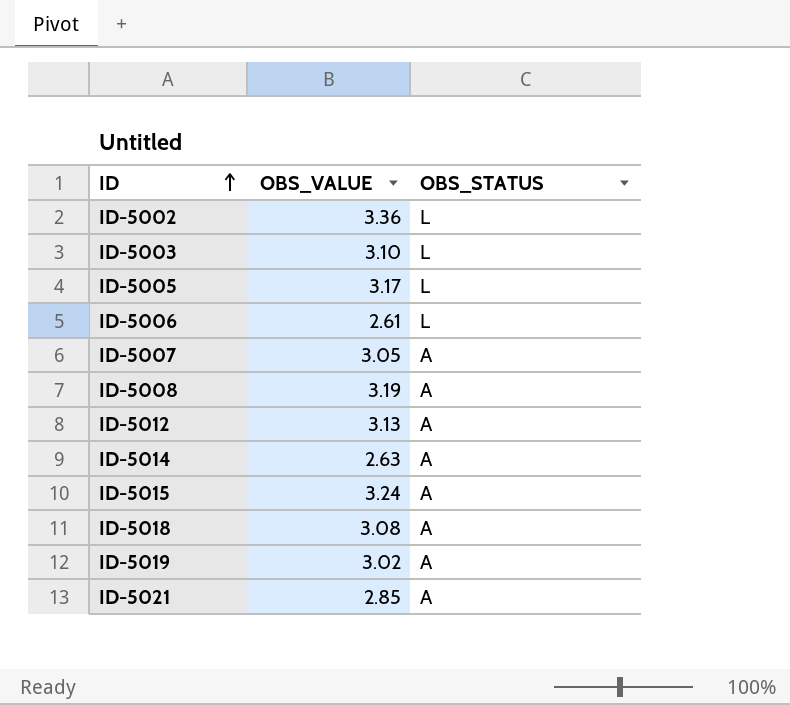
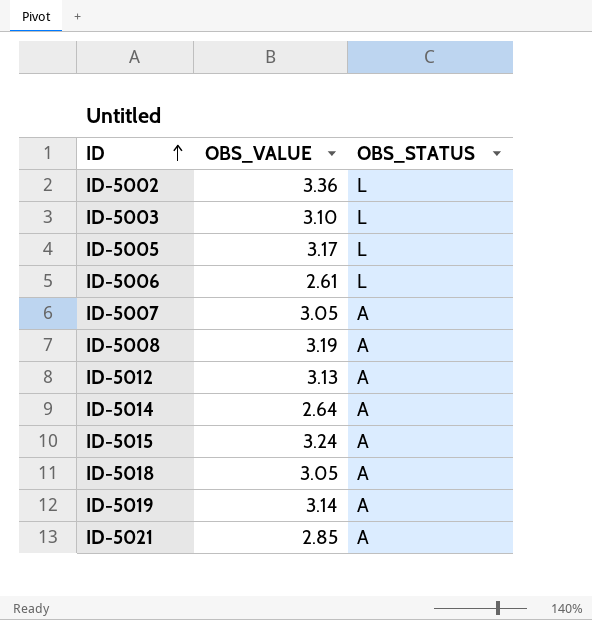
ID-5014 | OBS_VALUE: 2.63 -> 2.64
ID-5018 | OBS_VALUE: 3.08 -> 3.05
ID-5019 | OBS_VALUE: 3.02 -> 3.14

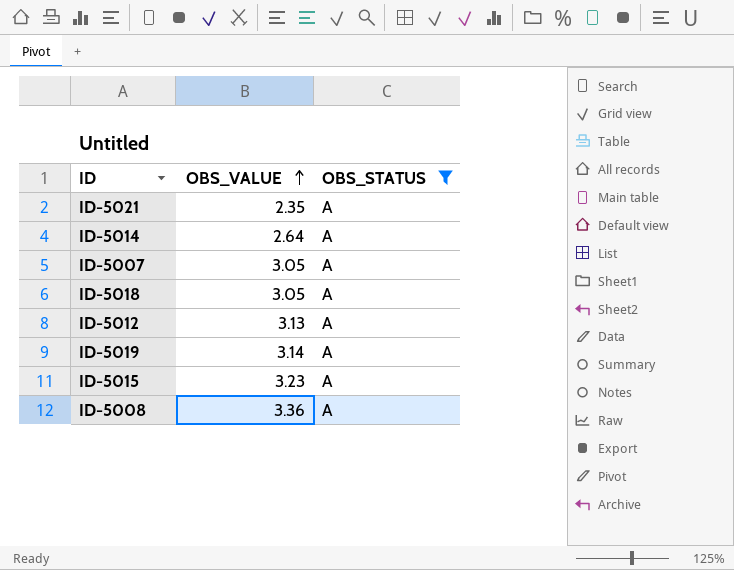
filter: none -> OBS_STATUS = A
row order: ID ascending -> OBS_VALUE ascending
ID-5021 | OBS_VALUE: 2.85 -> 2.35
ID-5015 | OBS_VALUE: 3.24 -> 3.23
ID-5008 | OBS_VALUE: 3.19 -> 3.36

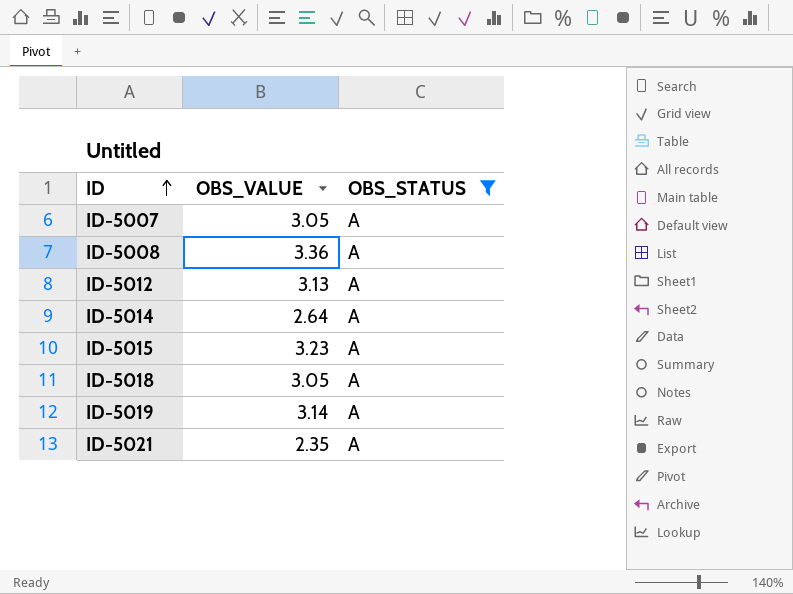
row order: OBS_VALUE ascending -> ID ascending

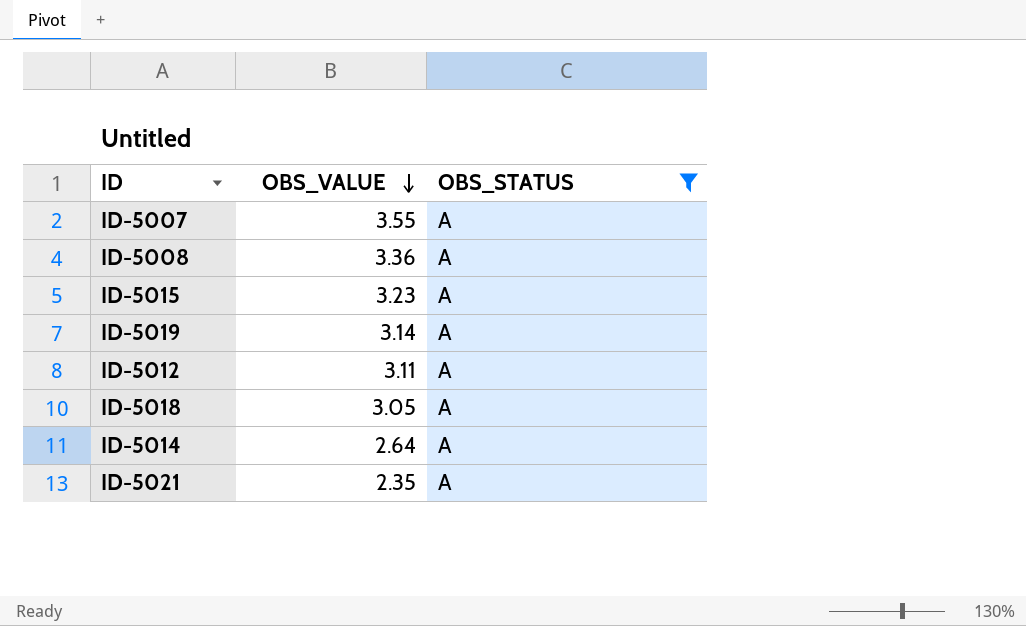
row order: ID ascending -> OBS_VALUE descending
ID-5007 | OBS_VALUE: 3.05 -> 3.55
ID-5012 | OBS_VALUE: 3.13 -> 3.11

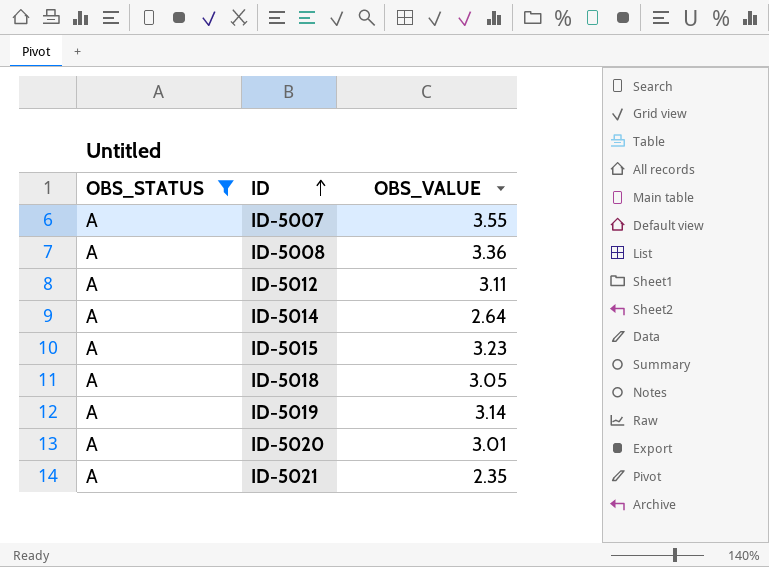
row order: OBS_VALUE descending -> ID ascending
column OBS_STATUS | position: 3 -> 1
row ID-5020: none -> A | 3.01

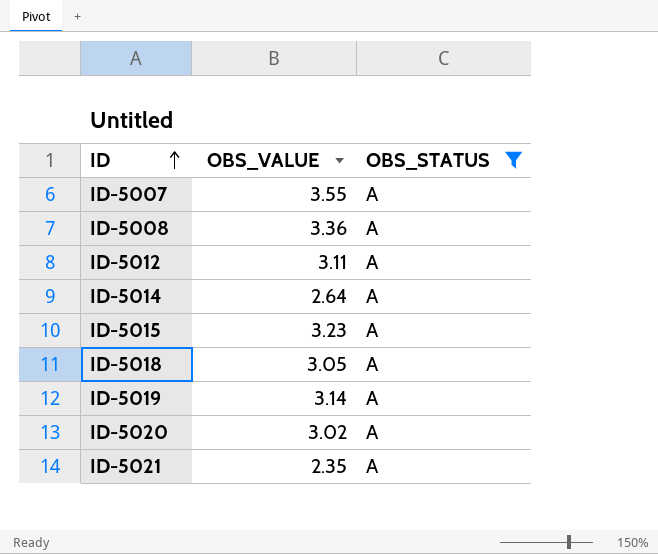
column OBS_STATUS | position: 1 -> 3
ID-5020 | OBS_VALUE: 3.01 -> 3.02

